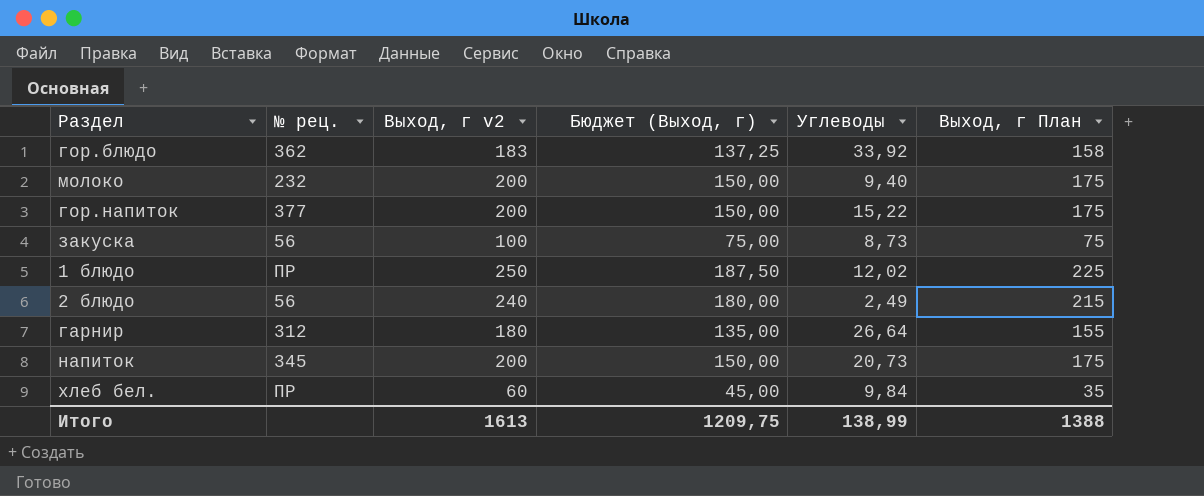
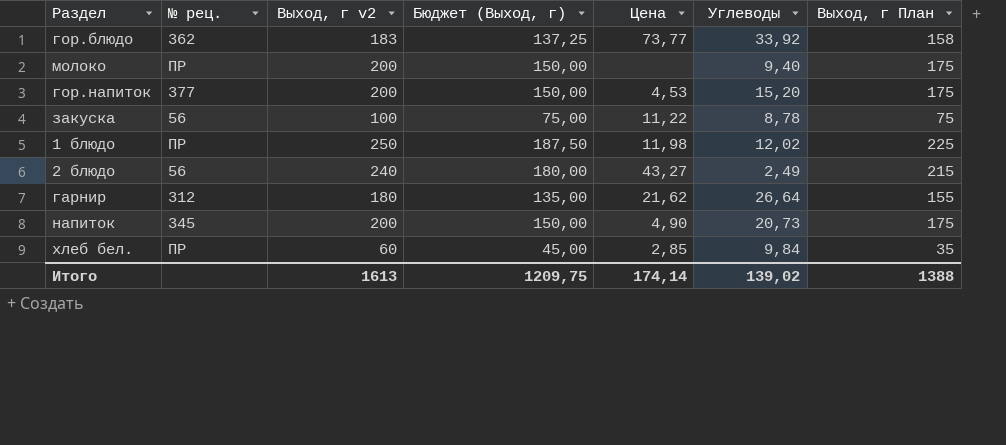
column Цена | position: none -> 5
молоко | № рец.: 232 -> ПР
гор.напиток | Углеводы: 15,22 -> 15,20
закуска | Углеводы: 8,73 -> 8,78
Итого | Углеводы: 138,99 -> 139,02

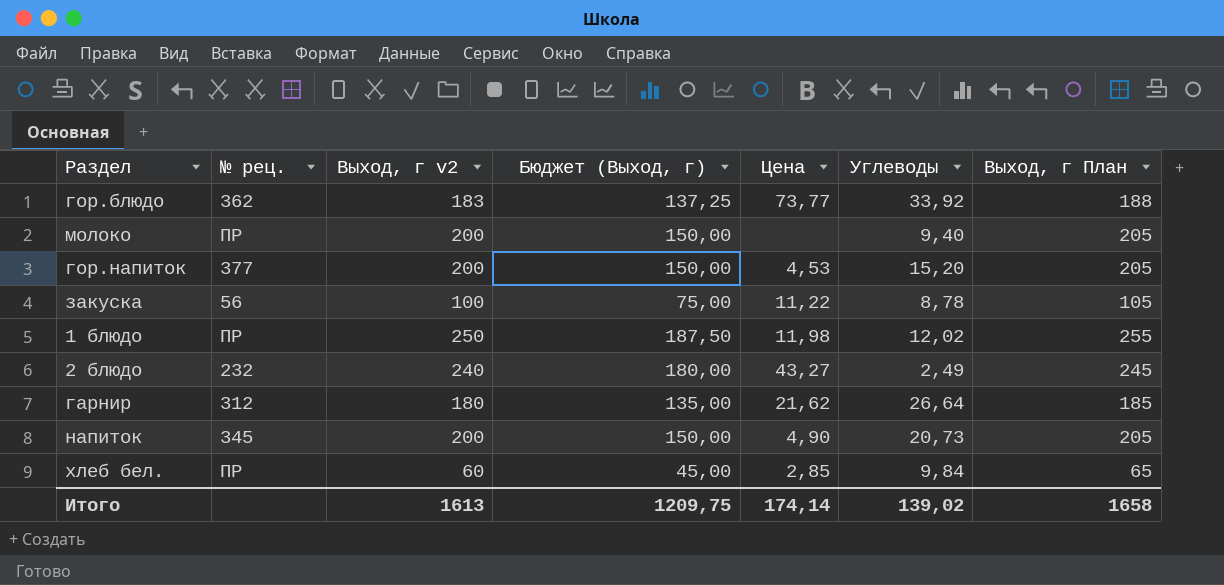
column Выход, г План | formula: [Выход, г v2] - 25 -> [Выход, г v2] + 5
2 блюдо | № рец.: 56 -> 232
Итого | Выход, г План: 1388 -> 1658

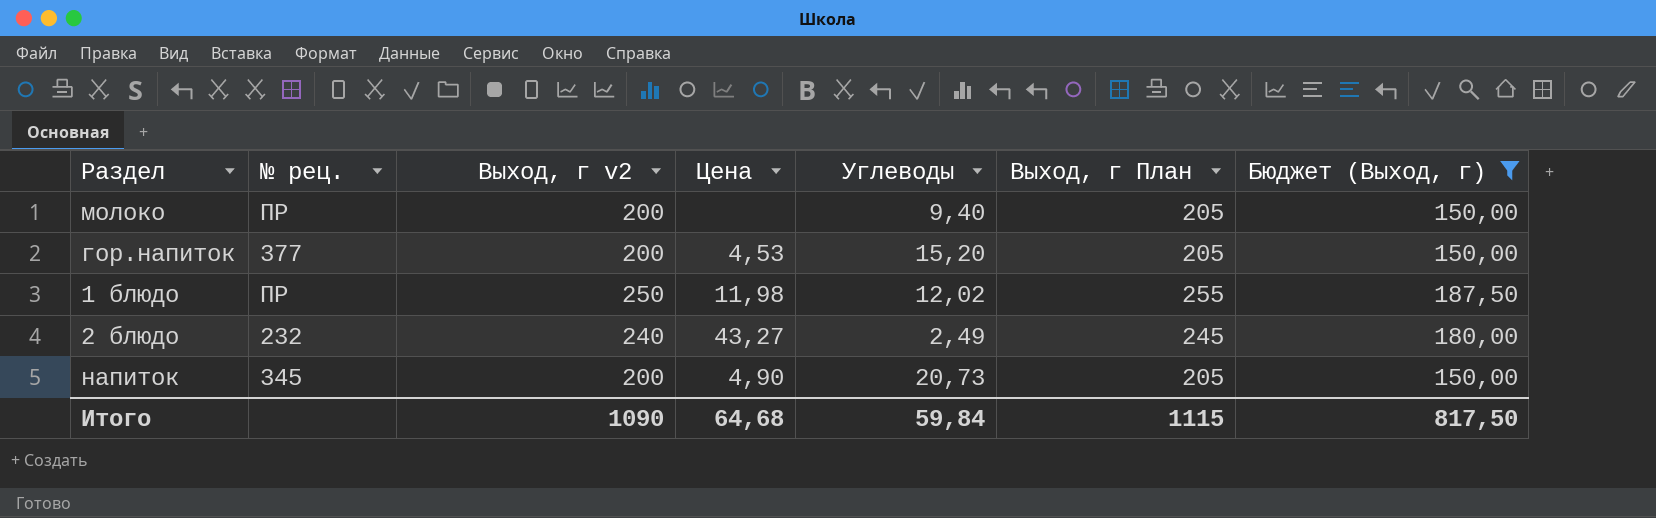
filter: none -> Бюджет (Выход, г) >= 150,00
column Бюджет (Выход, г) | position: 4 -> 7
Итого | Выход, г v2: 1613 -> 1090
Итого | Цена: 174,14 -> 64,68
Итого | Углеводы: 139,02 -> 59,84
Итого | Выход, г План: 1658 -> 1115
Итого | Бюджет (Выход, г): 1209,75 -> 817,50

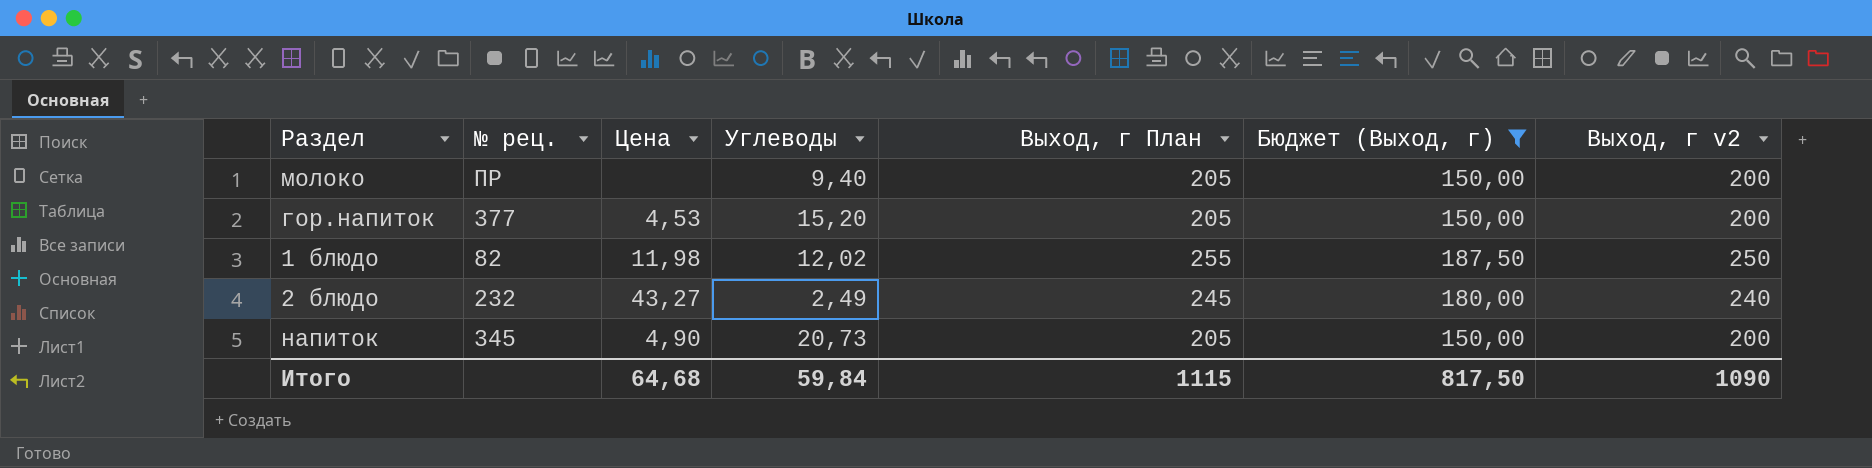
column Выход, г v2 | position: 3 -> 7
1 блюдо | № рец.: ПР -> 82

